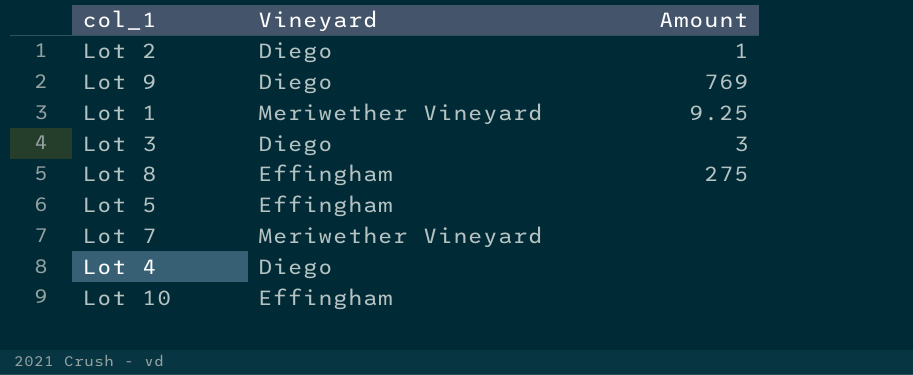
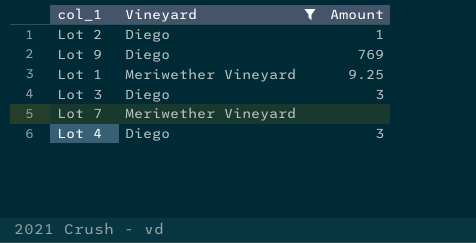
filter: none -> Vineyard != Effingham
Lot 4 | Amount: none -> 3

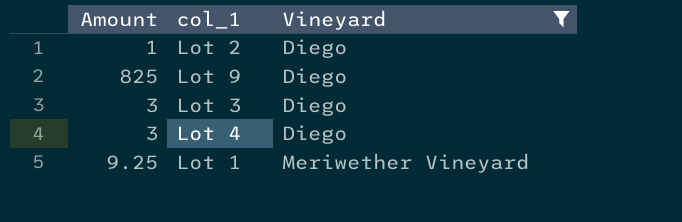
row order: none -> Vineyard ascending
column Amount | position: 3 -> 1
row Lot 7: Meriwether Vineyard | none -> none
Lot 9 | Amount: 769 -> 825

